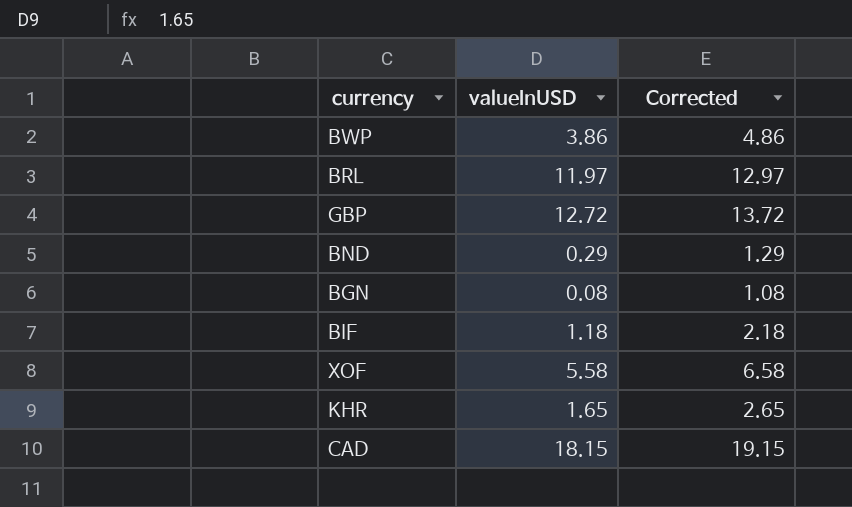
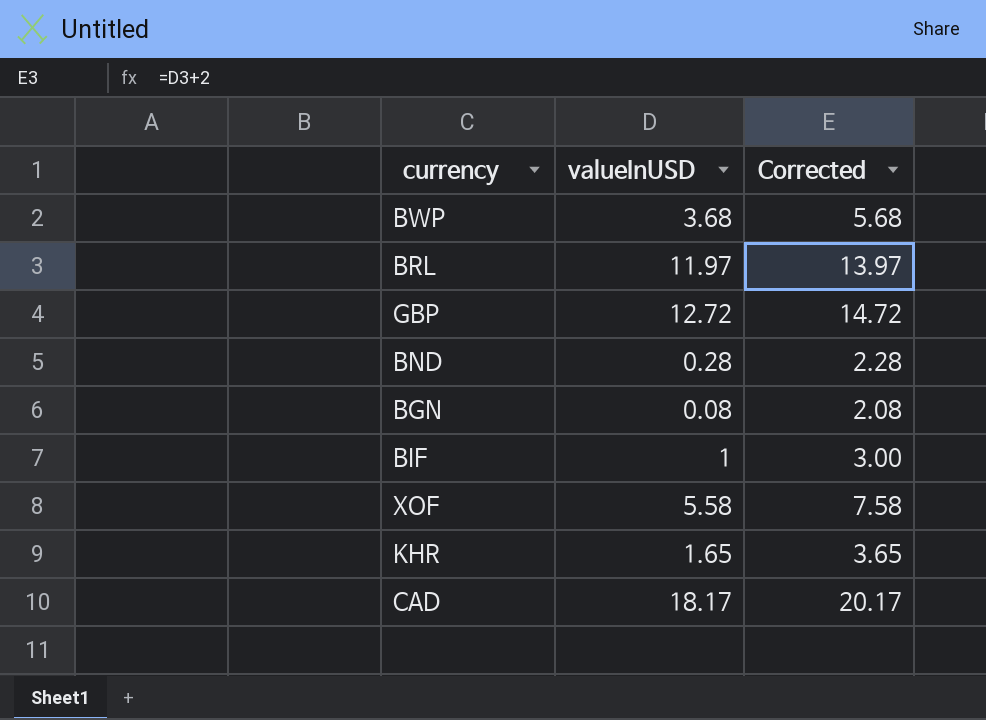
column Corrected | formula: [valueInUSD] + 1 -> [valueInUSD] + 2
BWP | valueInUSD: 3.86 -> 3.68
BND | valueInUSD: 0.29 -> 0.28
BIF | valueInUSD: 1.18 -> 1
CAD | valueInUSD: 18.15 -> 18.17

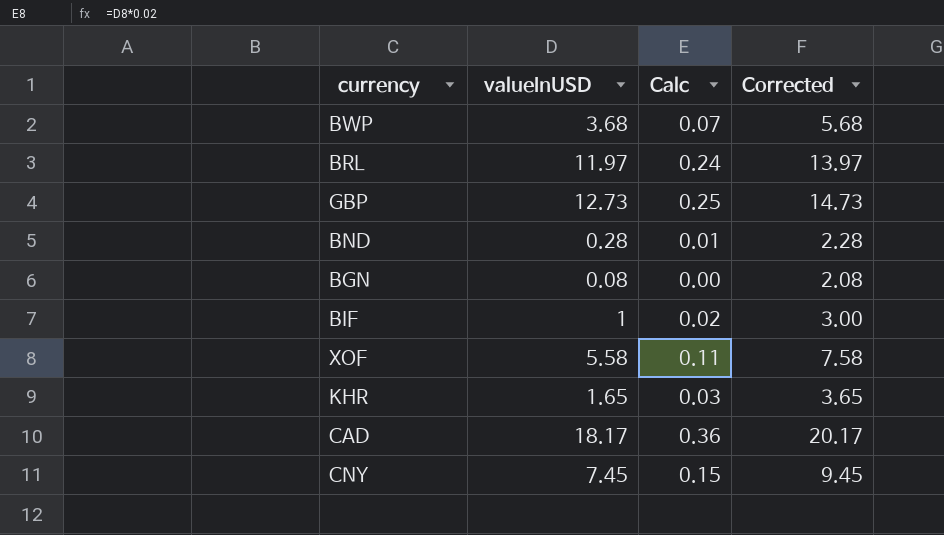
column Calc | formula: none -> [valueInUSD] * 0.02
GBP | valueInUSD: 12.72 -> 12.73
GBP | Corrected: 14.72 -> 14.73
row CNY: none -> 7.45 | 0.15 | 9.45

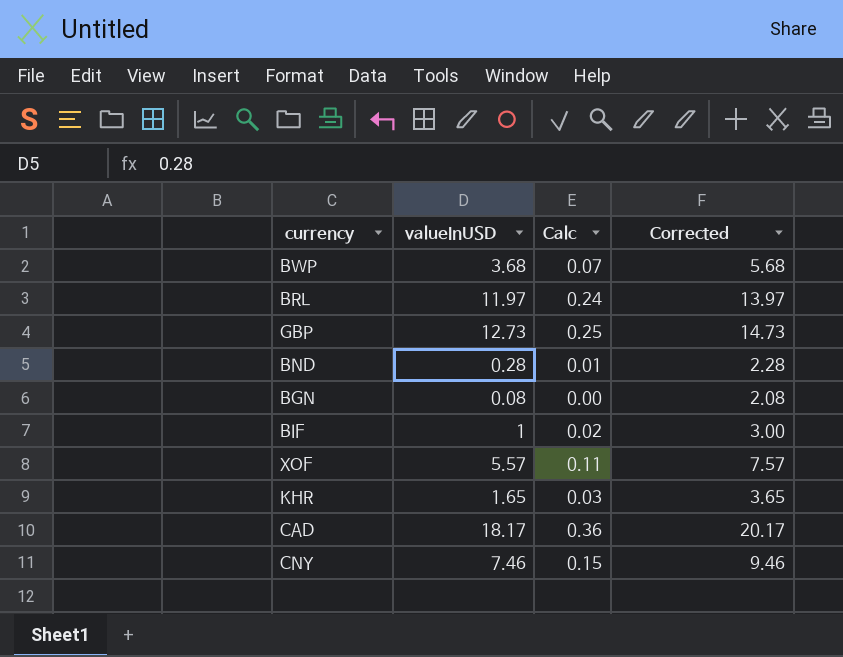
XOF | valueInUSD: 5.58 -> 5.57
XOF | Corrected: 7.58 -> 7.57
CNY | valueInUSD: 7.45 -> 7.46
CNY | Corrected: 9.45 -> 9.46

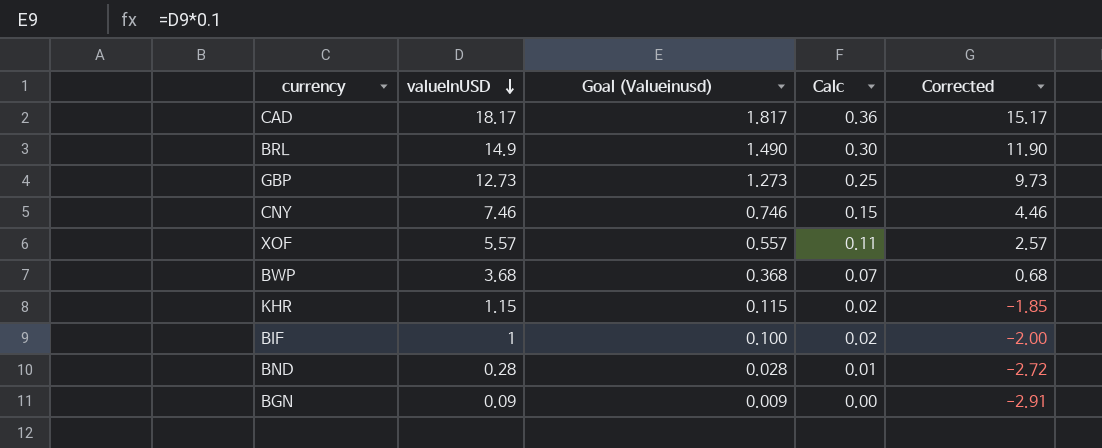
row order: none -> valueInUSD descending
column Goal (Valueinusd) | formula: none -> [valueInUSD] * 0.1
column Corrected | formula: [valueInUSD] + 2 -> [valueInUSD] - 3
BRL | valueInUSD: 11.97 -> 14.9
BRL | Calc: 0.24 -> 0.30
KHR | valueInUSD: 1.65 -> 1.15
KHR | Calc: 0.03 -> 0.02
BGN | valueInUSD: 0.08 -> 0.09

